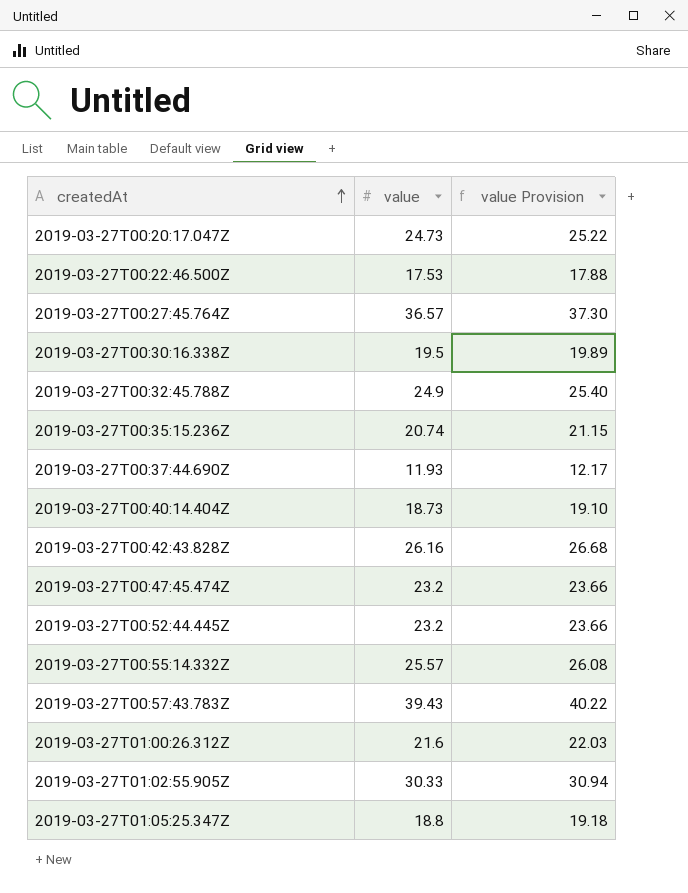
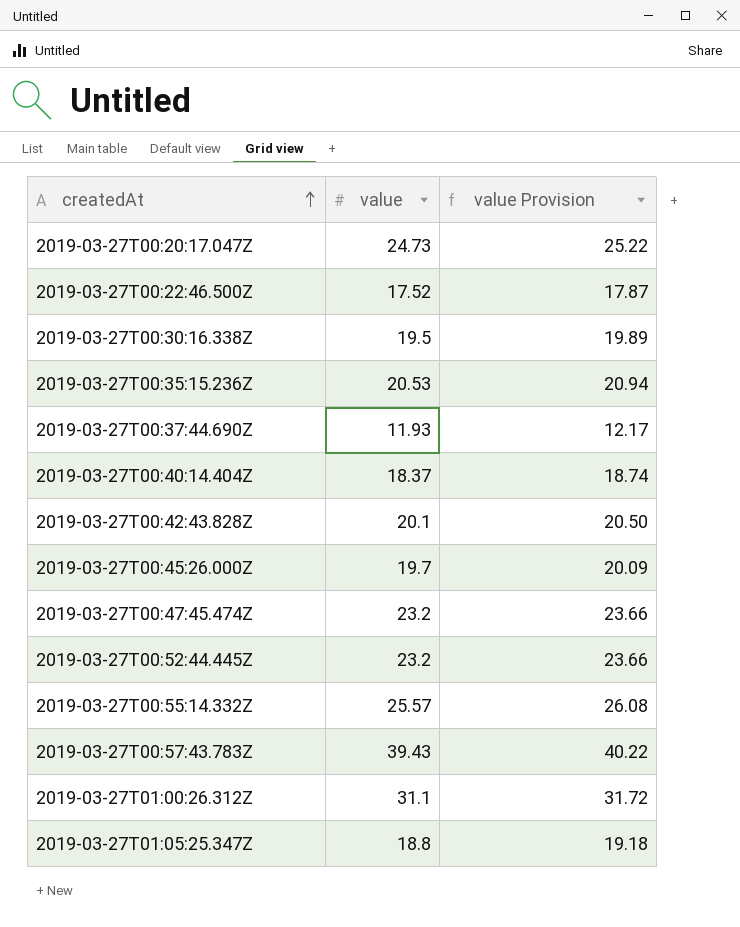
row 2019-03-27T00:27:45.764Z: 36.57 | 37.30 -> none
row 2019-03-27T00:32:45.788Z: 24.9 | 25.40 -> none
row 2019-03-27T01:02:55.905Z: 30.33 | 30.94 -> none
2019-03-27T00:22:46.500Z | value: 17.53 -> 17.52
2019-03-27T00:22:46.500Z | value Provision: 17.88 -> 17.87
2019-03-27T00:35:15.236Z | value: 20.74 -> 20.53
2019-03-27T00:35:15.236Z | value Provision: 21.15 -> 20.94
2019-03-27T00:40:14.404Z | value: 18.73 -> 18.37
2019-03-27T00:40:14.404Z | value Provision: 19.10 -> 18.74
2019-03-27T00:42:43.828Z | value: 26.16 -> 20.1
2019-03-27T00:42:43.828Z | value Provision: 26.68 -> 20.50
row 2019-03-27T00:45:26.000Z: none -> 19.7 | 20.09
2019-03-27T01:00:26.312Z | value: 21.6 -> 31.1
2019-03-27T01:00:26.312Z | value Provision: 22.03 -> 31.72

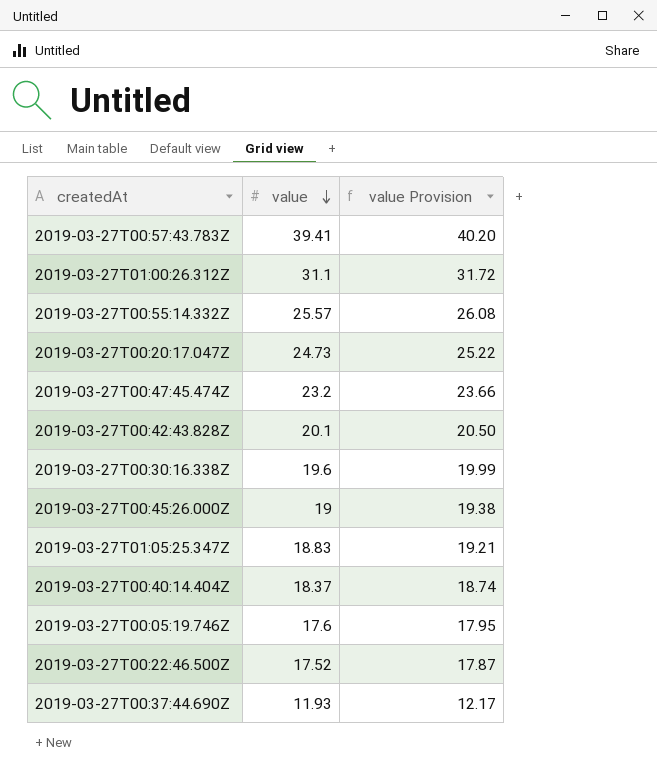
row order: createdAt ascending -> value descending
row 2019-03-27T00:35:15.236Z: 20.53 | 20.94 -> none
row 2019-03-27T00:52:44.445Z: 23.2 | 23.66 -> none
2019-03-27T00:57:43.783Z | value: 39.43 -> 39.41
2019-03-27T00:57:43.783Z | value Provision: 40.22 -> 40.20
2019-03-27T00:30:16.338Z | value: 19.5 -> 19.6
2019-03-27T00:30:16.338Z | value Provision: 19.89 -> 19.99
2019-03-27T00:45:26.000Z | value: 19.7 -> 19
2019-03-27T00:45:26.000Z | value Provision: 20.09 -> 19.38
2019-03-27T01:05:25.347Z | value: 18.8 -> 18.83
2019-03-27T01:05:25.347Z | value Provision: 19.18 -> 19.21
row 2019-03-27T00:05:19.746Z: none -> 17.6 | 17.95

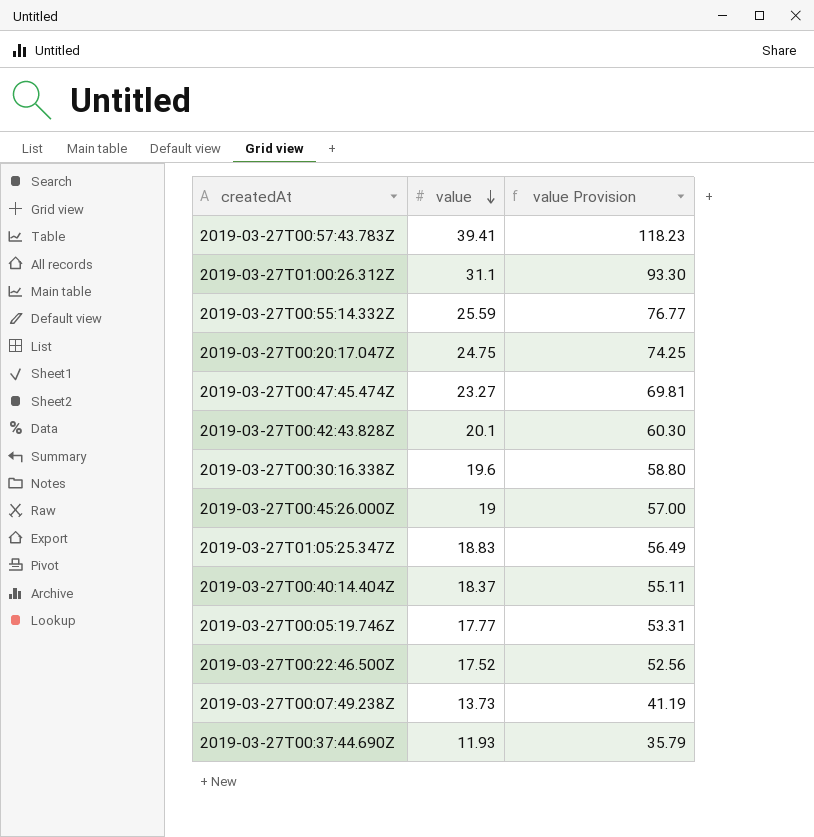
column value Provision | formula: [value] * 1.02 -> [value] * 3
2019-03-27T00:55:14.332Z | value: 25.57 -> 25.59
2019-03-27T00:20:17.047Z | value: 24.73 -> 24.75
2019-03-27T00:47:45.474Z | value: 23.2 -> 23.27
2019-03-27T00:05:19.746Z | value: 17.6 -> 17.77
row 2019-03-27T00:07:49.238Z: none -> 13.73 | 41.19

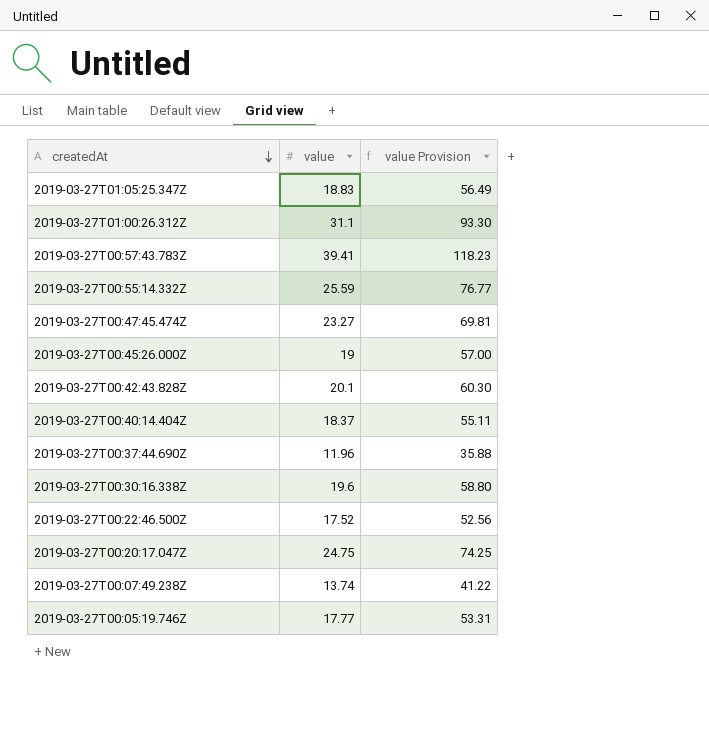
row order: value descending -> createdAt descending
2019-03-27T00:37:44.690Z | value: 11.93 -> 11.96
2019-03-27T00:37:44.690Z | value Provision: 35.79 -> 35.88
2019-03-27T00:07:49.238Z | value: 13.73 -> 13.74
2019-03-27T00:07:49.238Z | value Provision: 41.19 -> 41.22

